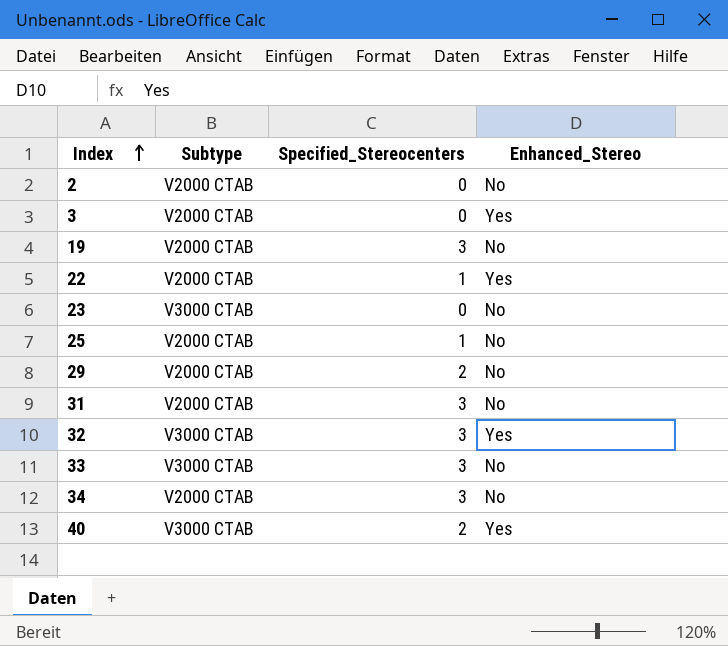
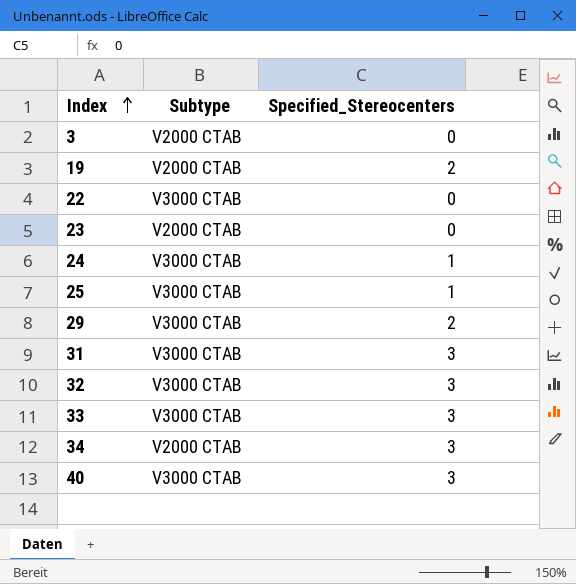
column Enhanced_Stereo | position: 4 -> none
row 2: V2000 CTAB | 0 | No -> none
19 | Specified_Stereocenters: 3 -> 2
22 | Subtype: V2000 CTAB -> V3000 CTAB
22 | Specified_Stereocenters: 1 -> 0
23 | Subtype: V3000 CTAB -> V2000 CTAB
row 24: none -> V3000 CTAB | 1
25 | Subtype: V2000 CTAB -> V3000 CTAB
29 | Subtype: V2000 CTAB -> V3000 CTAB
31 | Subtype: V2000 CTAB -> V3000 CTAB
40 | Specified_Stereocenters: 2 -> 3

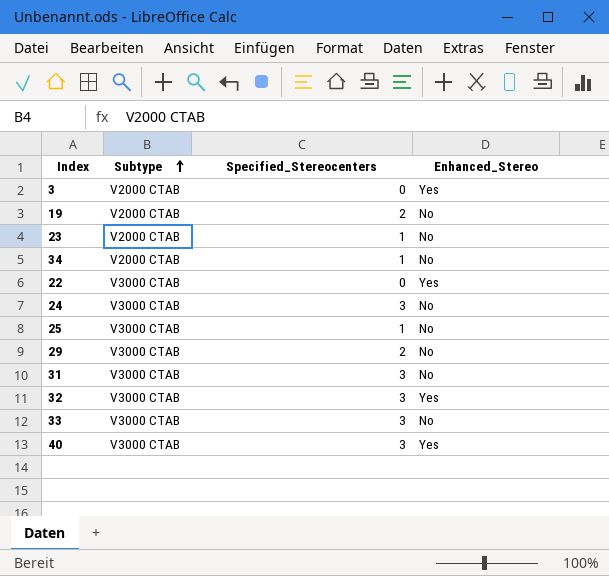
row order: Index ascending -> Subtype ascending
column Enhanced_Stereo | position: none -> 4
23 | Specified_Stereocenters: 0 -> 1
34 | Specified_Stereocenters: 3 -> 1
24 | Specified_Stereocenters: 1 -> 3

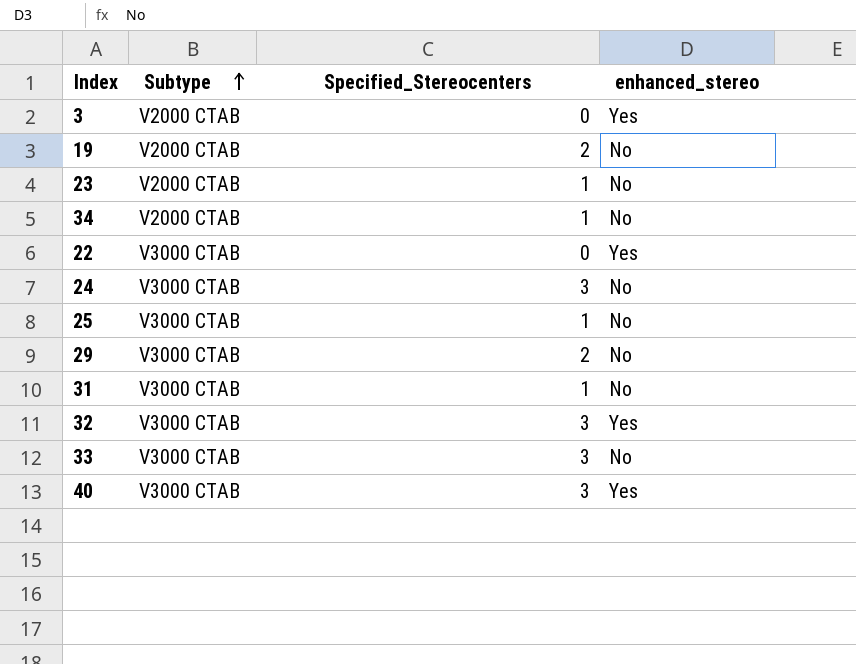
column name: Enhanced_Stereo -> enhanced_stereo
31 | Specified_Stereocenters: 3 -> 1

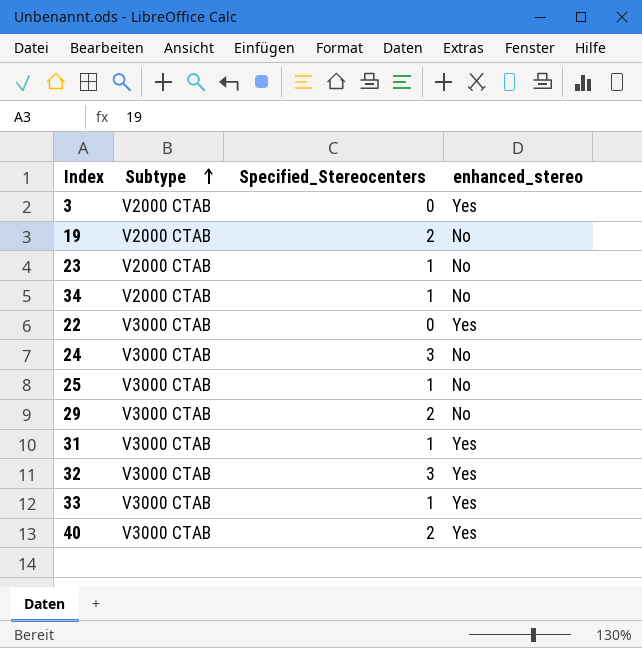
31 | enhanced_stereo: No -> Yes
33 | Specified_Stereocenters: 3 -> 1
33 | enhanced_stereo: No -> Yes
40 | Specified_Stereocenters: 3 -> 2

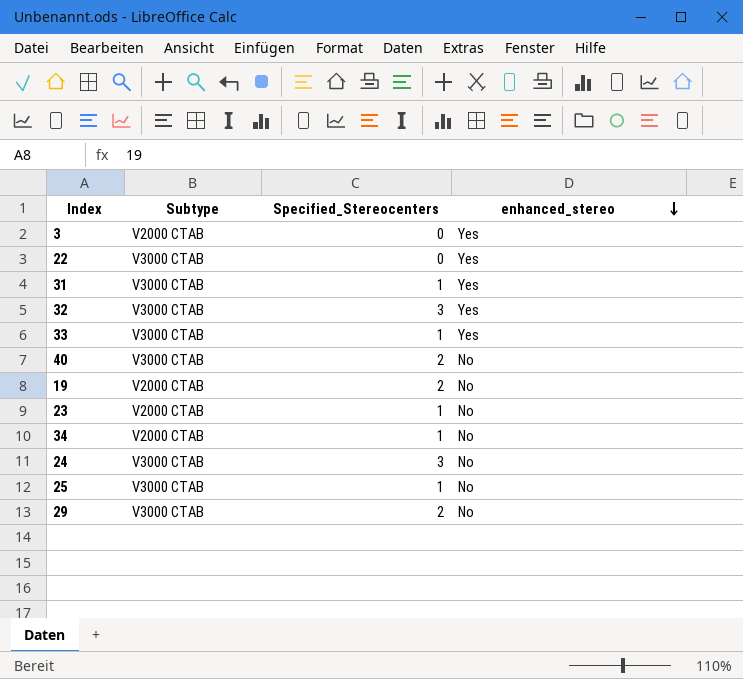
row order: Subtype ascending -> enhanced_stereo descending
40 | enhanced_stereo: Yes -> No

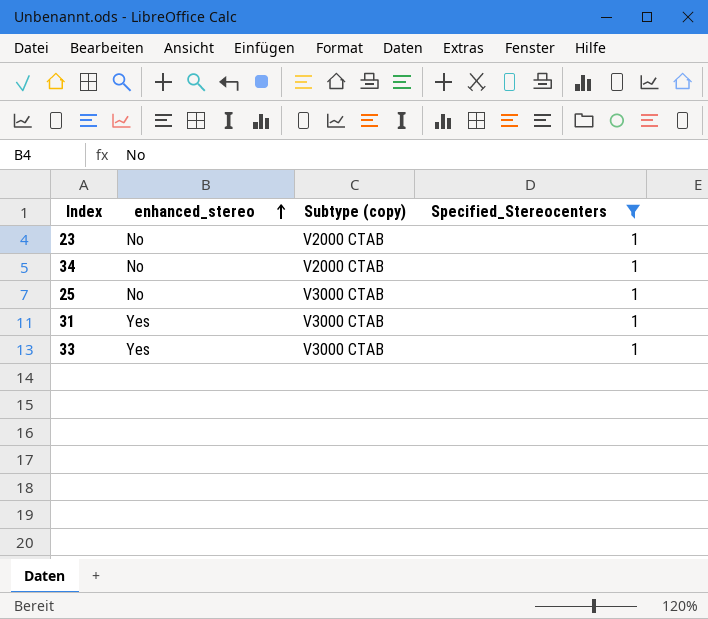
filter: none -> Specified_Stereocenters = 1
row order: enhanced_stereo descending -> enhanced_stereo ascending
column enhanced_stereo | position: 4 -> 2
column name: Subtype -> Subtype (copy)

